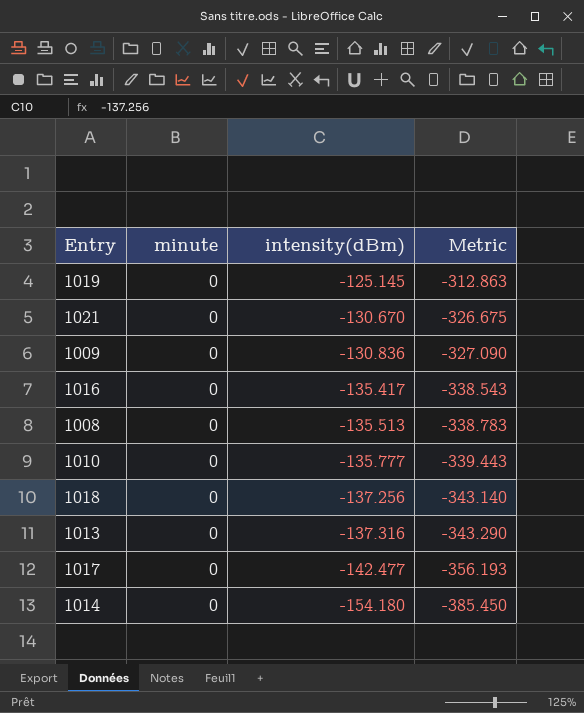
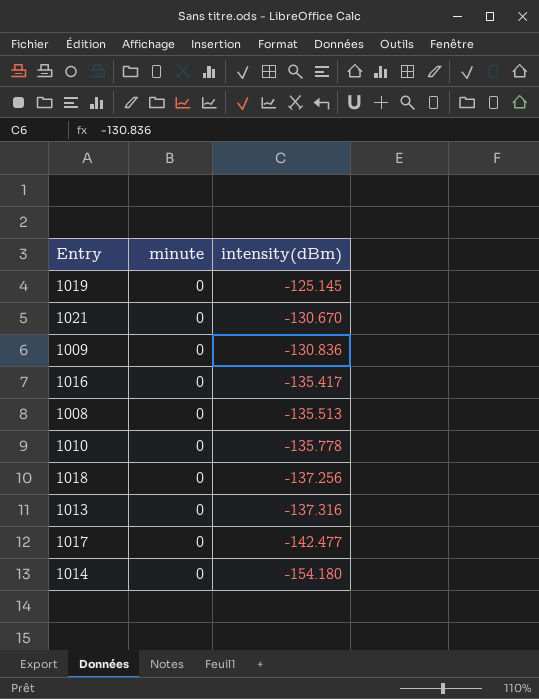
column Metric | formula: [intensity(dBm)] * 2.5 -> none
1010 | intensity(dBm): -135.777 -> -135.778

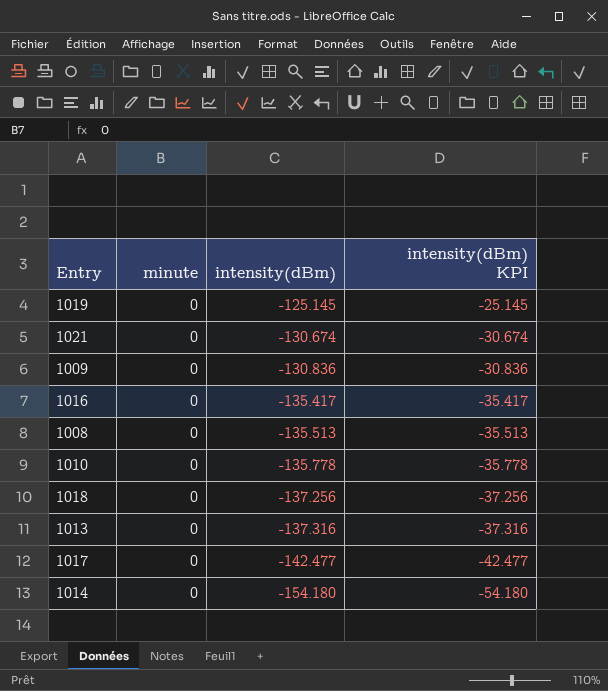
column intensity(dBm) KPI | formula: none -> [intensity(dBm)] + 100
1021 | intensity(dBm): -130.670 -> -130.674

